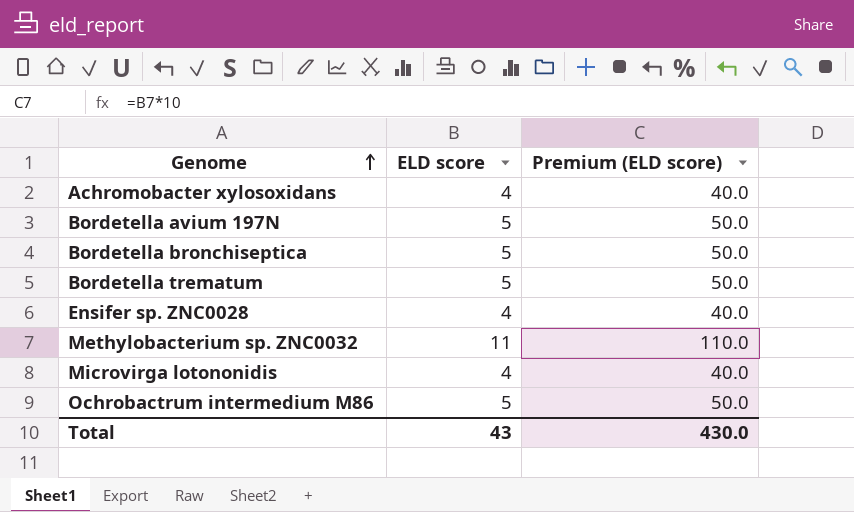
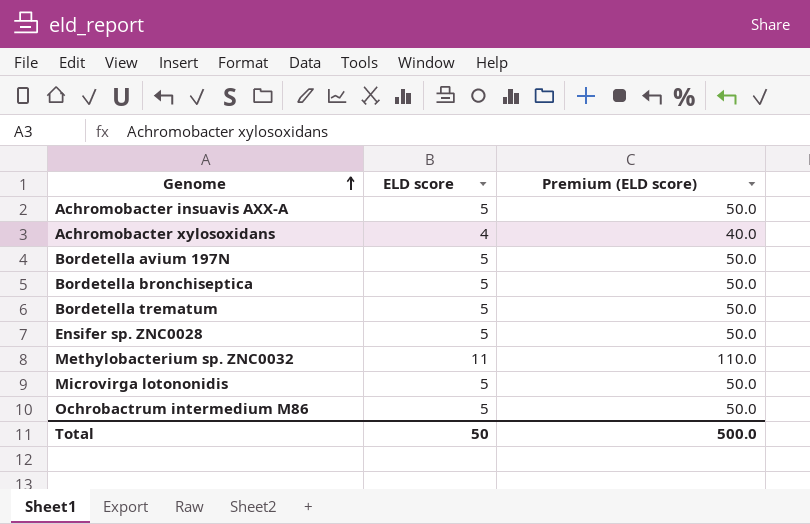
row Achromobacter insuavis AXX-A: none -> 5 | 50.0
Ensifer sp. ZNC0028 | ELD score: 4 -> 5
Ensifer sp. ZNC0028 | Premium (ELD score): 40.0 -> 50.0
Microvirga lotononidis | ELD score: 4 -> 5
Microvirga lotononidis | Premium (ELD score): 40.0 -> 50.0
Total | ELD score: 43 -> 50
Total | Premium (ELD score): 430.0 -> 500.0

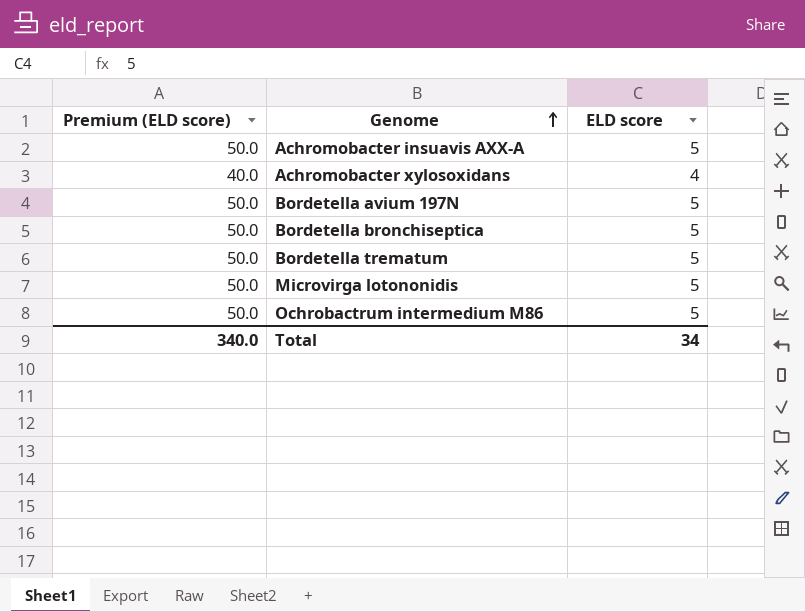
column Premium (ELD score) | position: 3 -> 1
row Ensifer sp. ZNC0028: 5 | 50.0 -> none
row Methylobacterium sp. ZNC0032: 11 | 110.0 -> none
Total | Premium (ELD score): 500.0 -> 340.0
Total | ELD score: 50 -> 34

